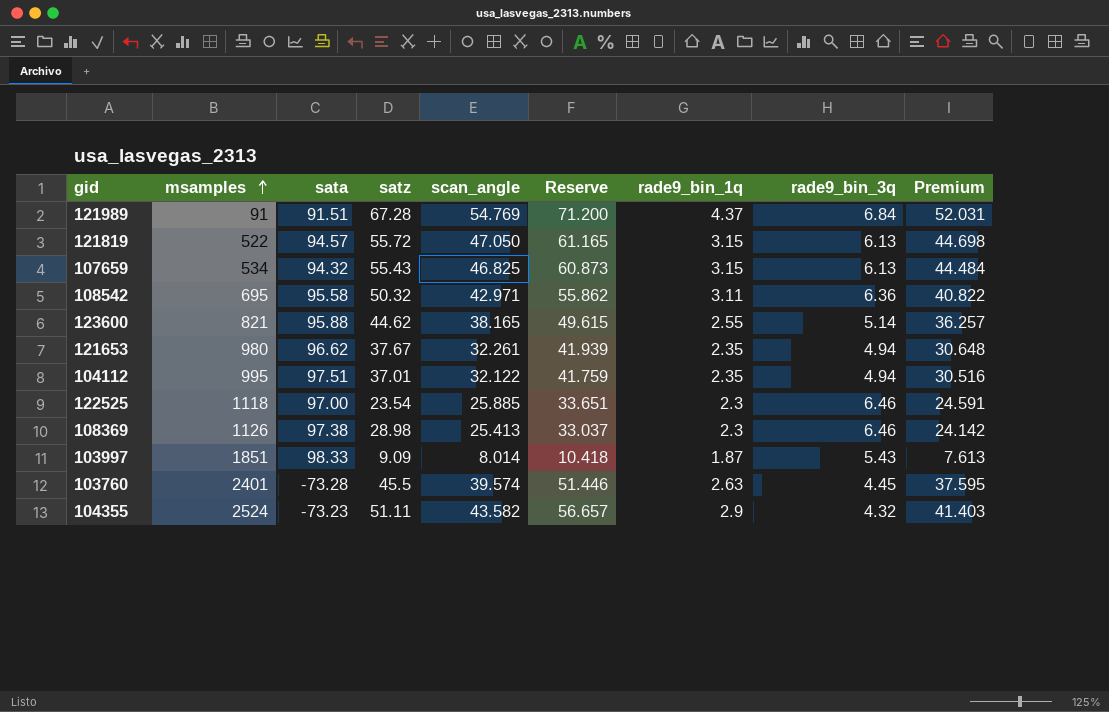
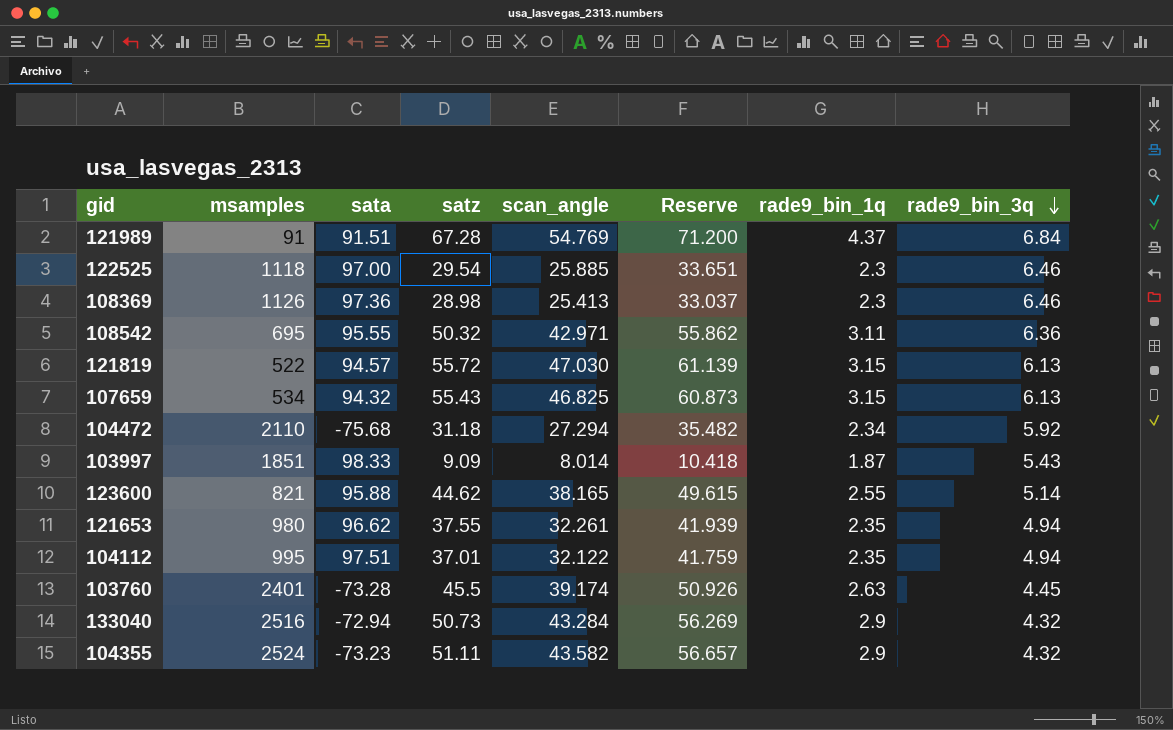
row order: msamples ascending -> rade9_bin_3q descending
column Premium | formula: [scan_angle] * 0.95 -> none
122525 | satz: 23.54 -> 29.54
108369 | sata: 97.38 -> 97.36
108542 | sata: 95.58 -> 95.55
121819 | scan_angle: 47.050 -> 47.030
121819 | Reserve: 61.165 -> 61.139
row 104472: none -> 2110 | -75.68 | 31.18 | 27.294 | 35.482 | 2.34 | 5.92
121653 | satz: 37.67 -> 37.55
103760 | scan_angle: 39.574 -> 39.174
103760 | Reserve: 51.446 -> 50.926
row 133040: none -> 2516 | -72.94 | 50.73 | 43.284 | 56.269 | 2.9 | 4.32

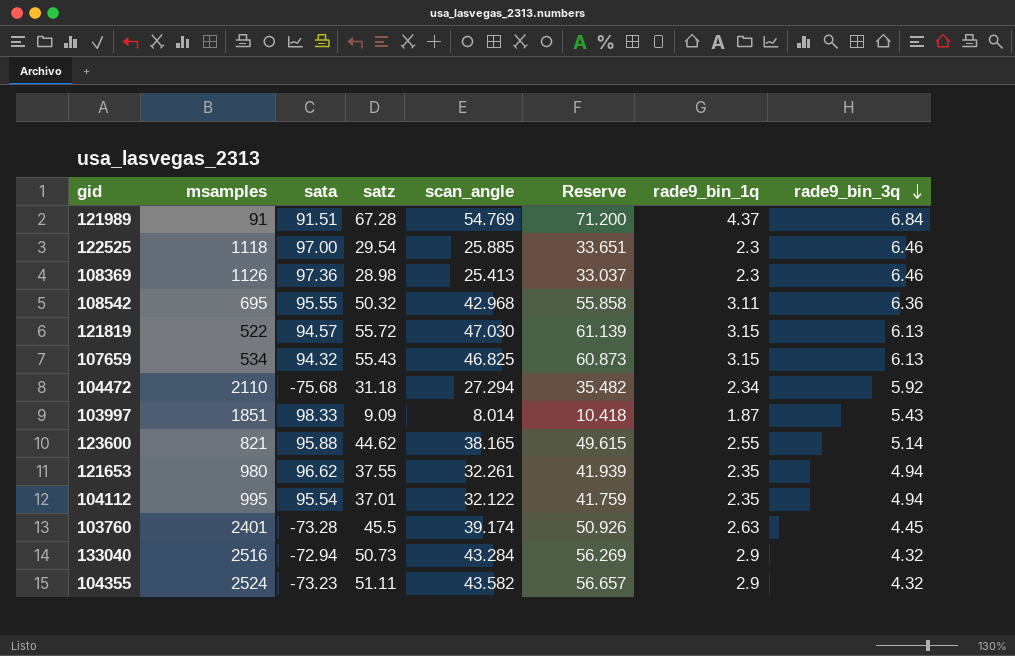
108542 | scan_angle: 42.971 -> 42.968
108542 | Reserve: 55.862 -> 55.858
104112 | sata: 97.51 -> 95.54

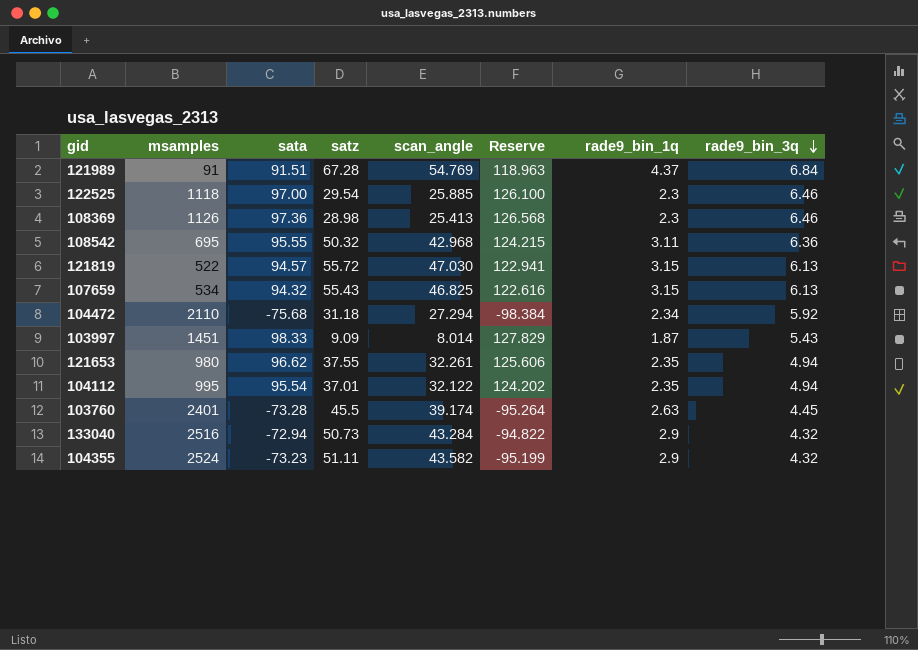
column Reserve | formula: [scan_angle] * 1.3 -> [sata] * 1.3
row 123600: 821 | 95.88 | 44.62 | 38.165 | 49.615 | 2.55 | 5.14 -> none
103997 | msamples: 1851 -> 1451

